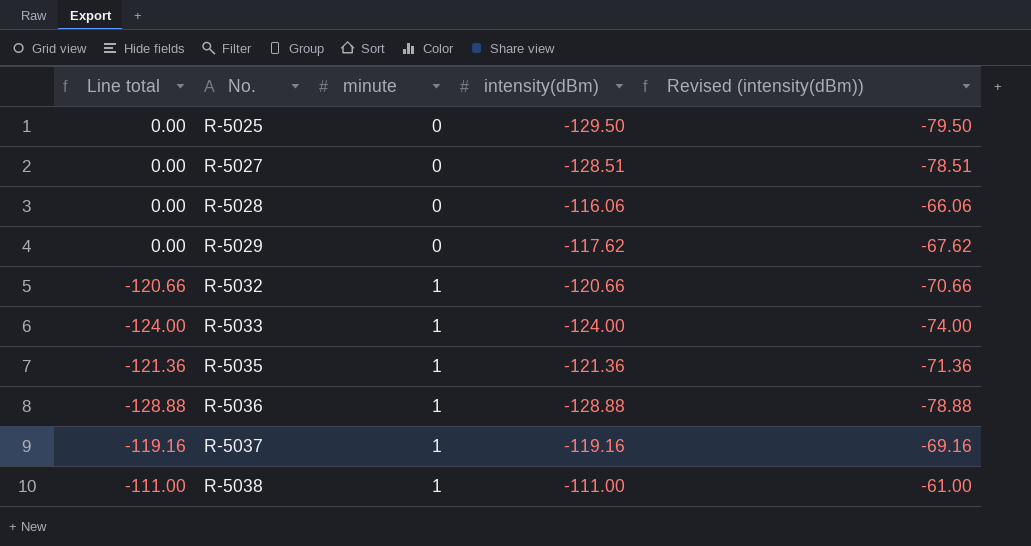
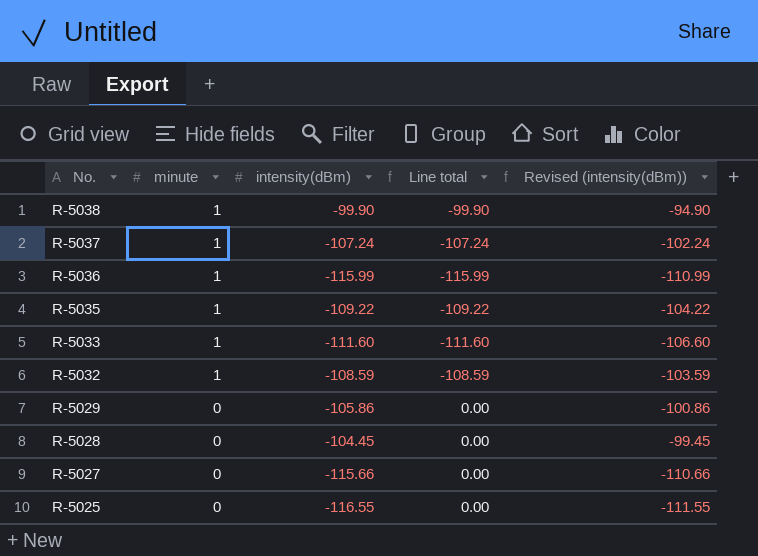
row order: No. ascending -> No. descending
column Line total | position: 1 -> 4
column Revised (intensity(dBm)) | formula: [intensity(dBm)] + 50 -> [intensity(dBm)] + 5
R-5038 | intensity(dBm): -111.00 -> -99.90
R-5038 | Line total: -111.00 -> -99.90
R-5037 | intensity(dBm): -119.16 -> -107.24
R-5037 | Line total: -119.16 -> -107.24
R-5036 | intensity(dBm): -128.88 -> -115.99
R-5036 | Line total: -128.88 -> -115.99
R-5035 | intensity(dBm): -121.36 -> -109.22
R-5035 | Line total: -121.36 -> -109.22
R-5033 | intensity(dBm): -124.00 -> -111.60
R-5033 | Line total: -124.00 -> -111.60
R-5032 | intensity(dBm): -120.66 -> -108.59
R-5032 | Line total: -120.66 -> -108.59
R-5029 | intensity(dBm): -117.62 -> -105.86
R-5028 | intensity(dBm): -116.06 -> -104.45
R-5027 | intensity(dBm): -128.51 -> -115.66
R-5025 | intensity(dBm): -129.50 -> -116.55

